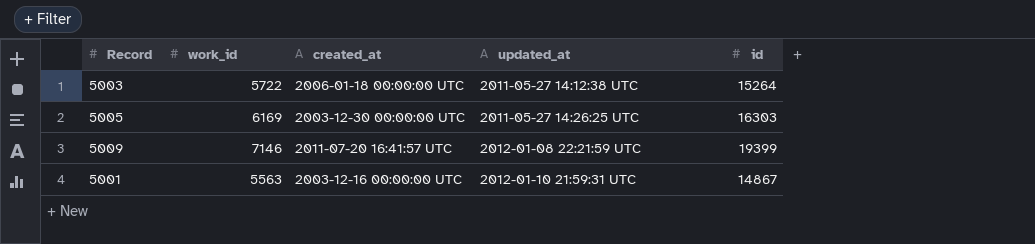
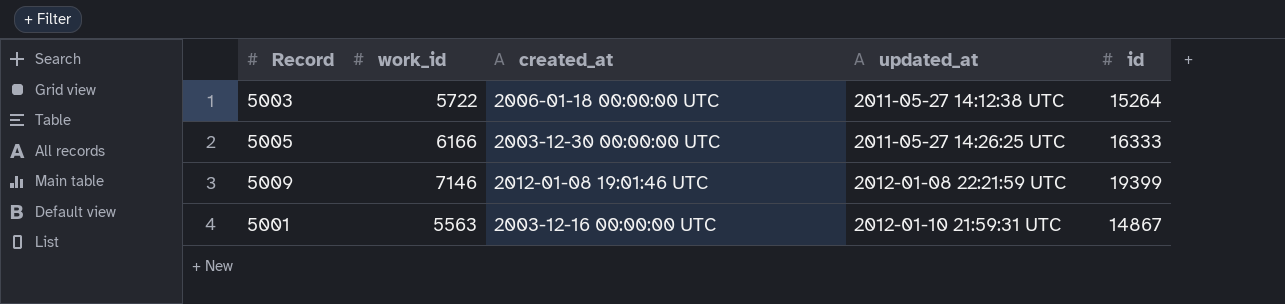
5005 | work_id: 6169 -> 6166
5005 | id: 16303 -> 16333
5009 | created_at: 2011-07-20 16:41:57 UTC -> 2012-01-08 19:01:46 UTC

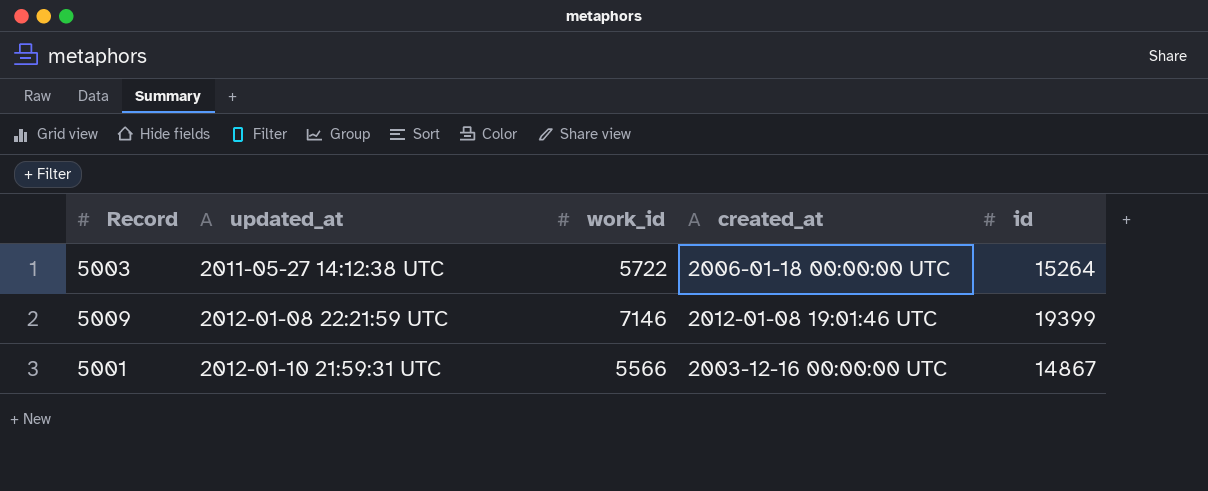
column updated_at | position: 4 -> 2
row 5005: 6166 | 2003-12-30 00:00:00 UTC | 2011-05-27 14:26:25 UTC | 16333 -> none
5001 | work_id: 5563 -> 5566

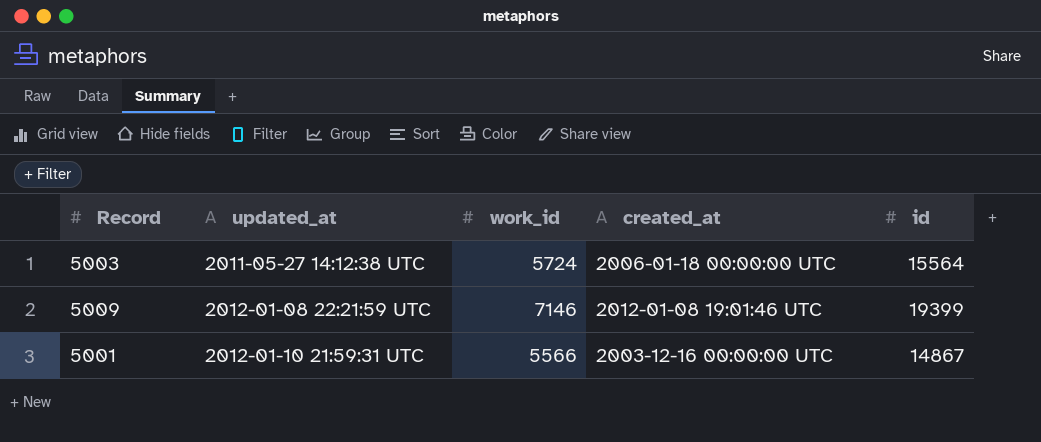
5003 | work_id: 5722 -> 5724
5003 | id: 15264 -> 15564

